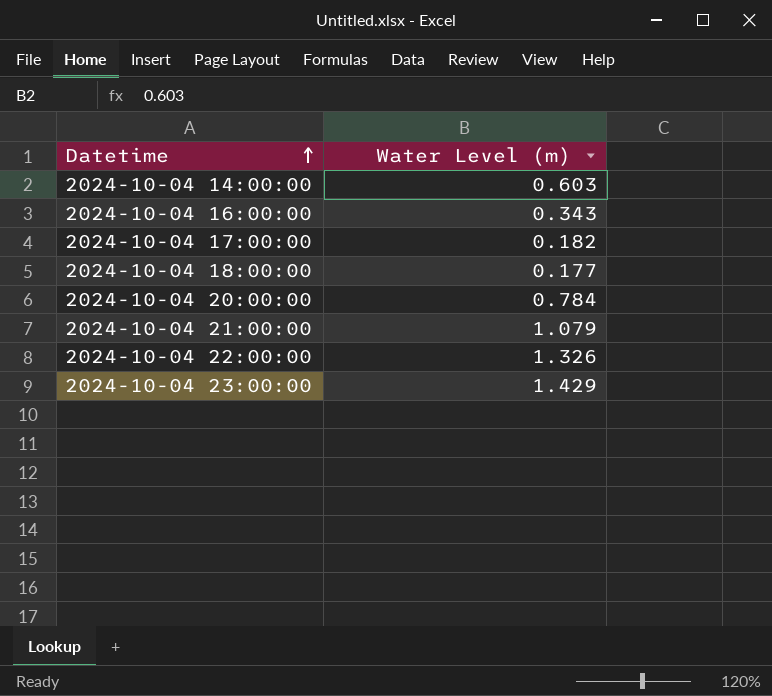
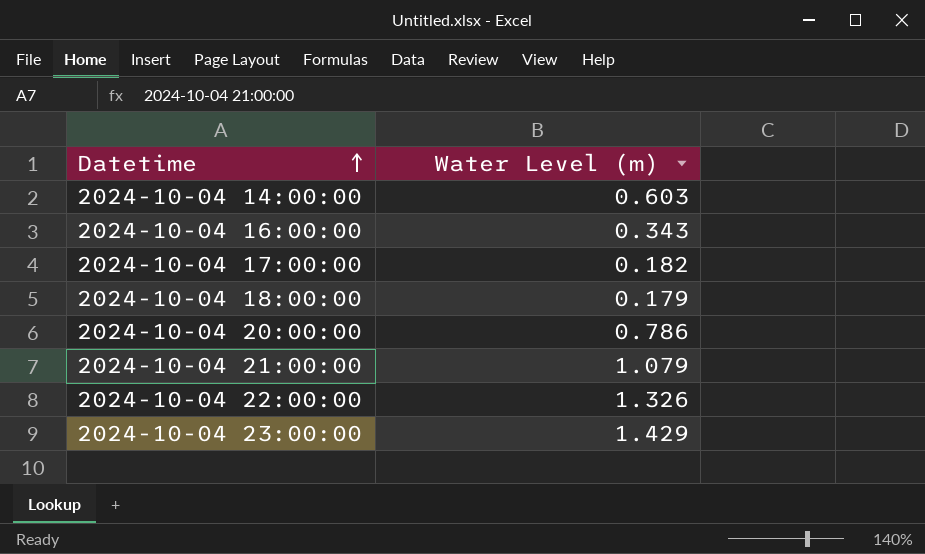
2024-10-04 18:00:00 | Water Level (m): 0.177 -> 0.179
2024-10-04 20:00:00 | Water Level (m): 0.784 -> 0.786

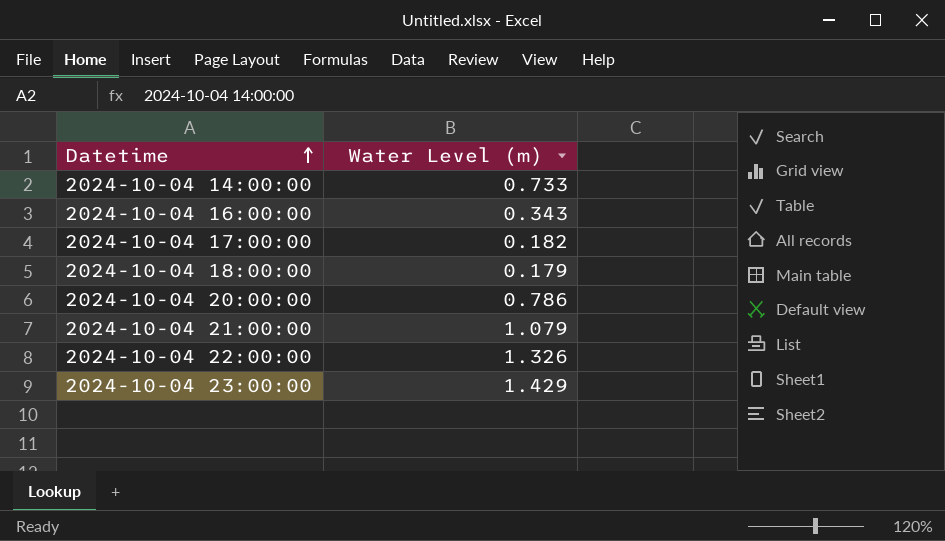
2024-10-04 14:00:00 | Water Level (m): 0.603 -> 0.733

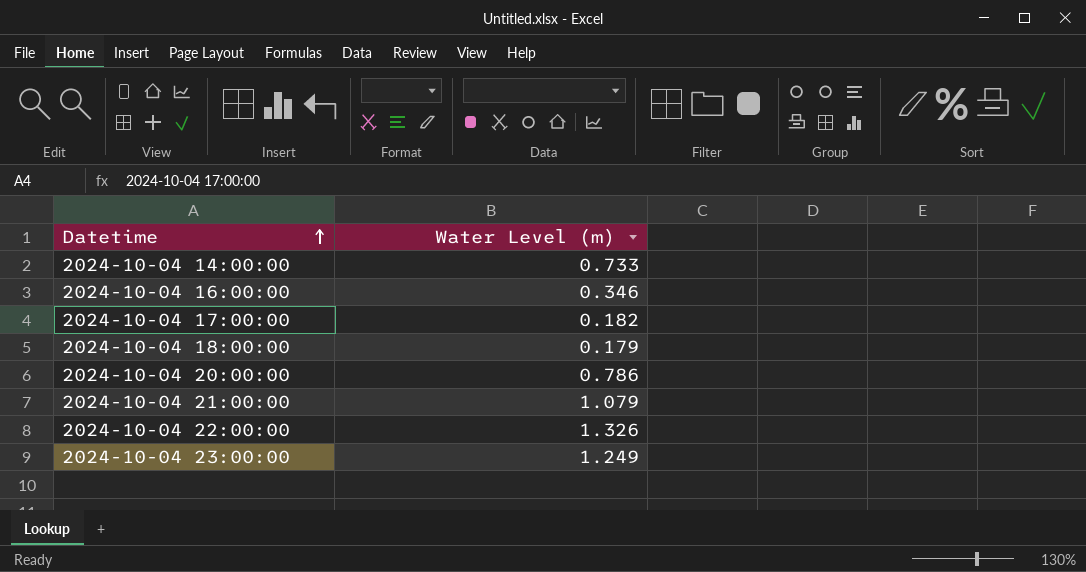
2024-10-04 16:00:00 | Water Level (m): 0.343 -> 0.346
2024-10-04 23:00:00 | Water Level (m): 1.429 -> 1.249

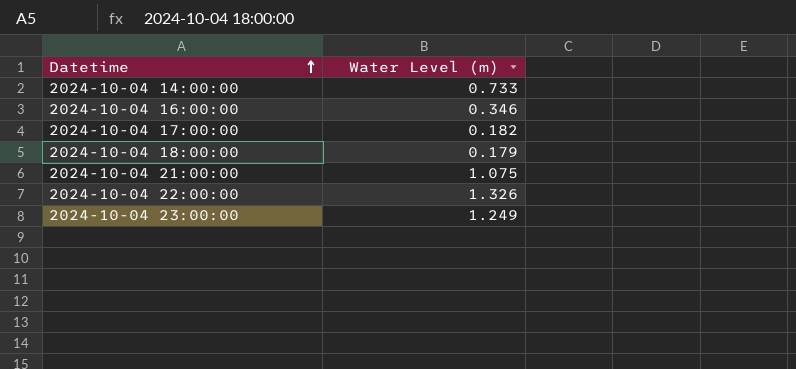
row 2024-10-04 20:00:00: 0.786 -> none
2024-10-04 21:00:00 | Water Level (m): 1.079 -> 1.075

